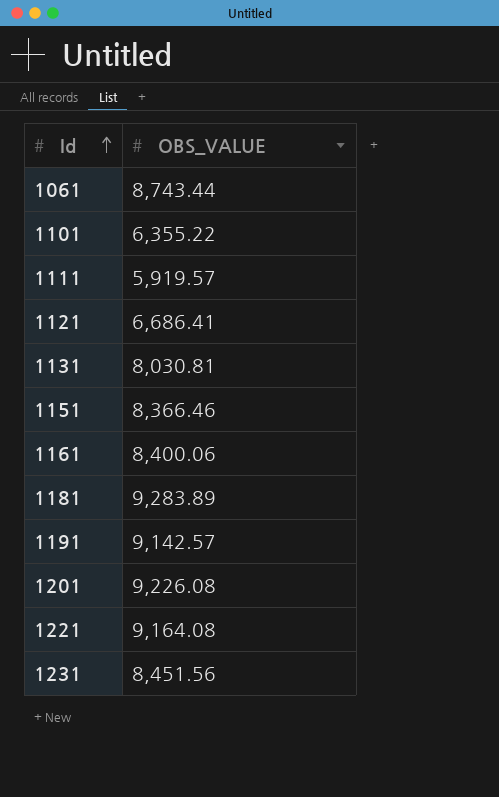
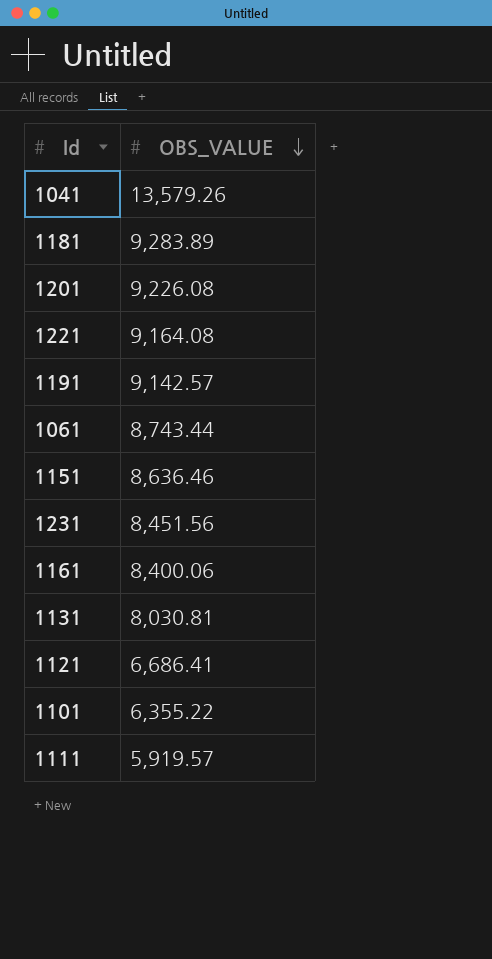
row order: Id ascending -> OBS_VALUE descending
row 1041: none -> 13,579.26
1151 | OBS_VALUE: 8,366.46 -> 8,636.46

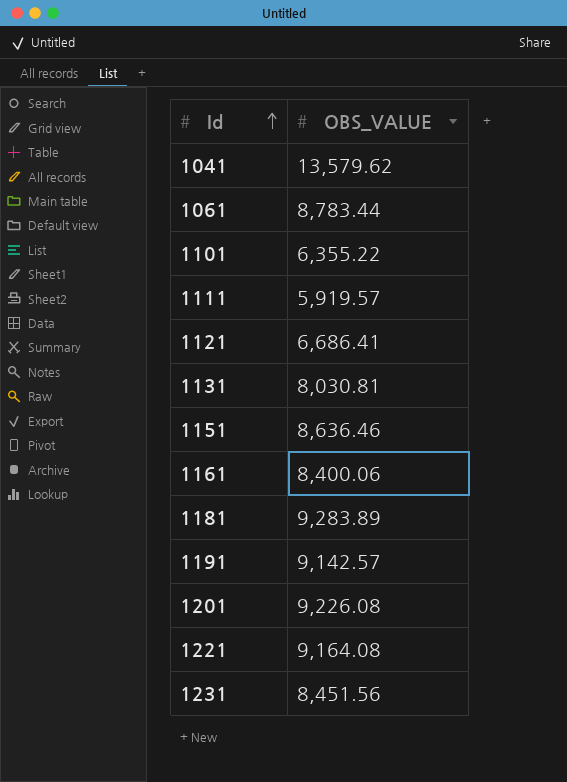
row order: OBS_VALUE descending -> Id ascending
1041 | OBS_VALUE: 13,579.26 -> 13,579.62
1061 | OBS_VALUE: 8,743.44 -> 8,783.44

